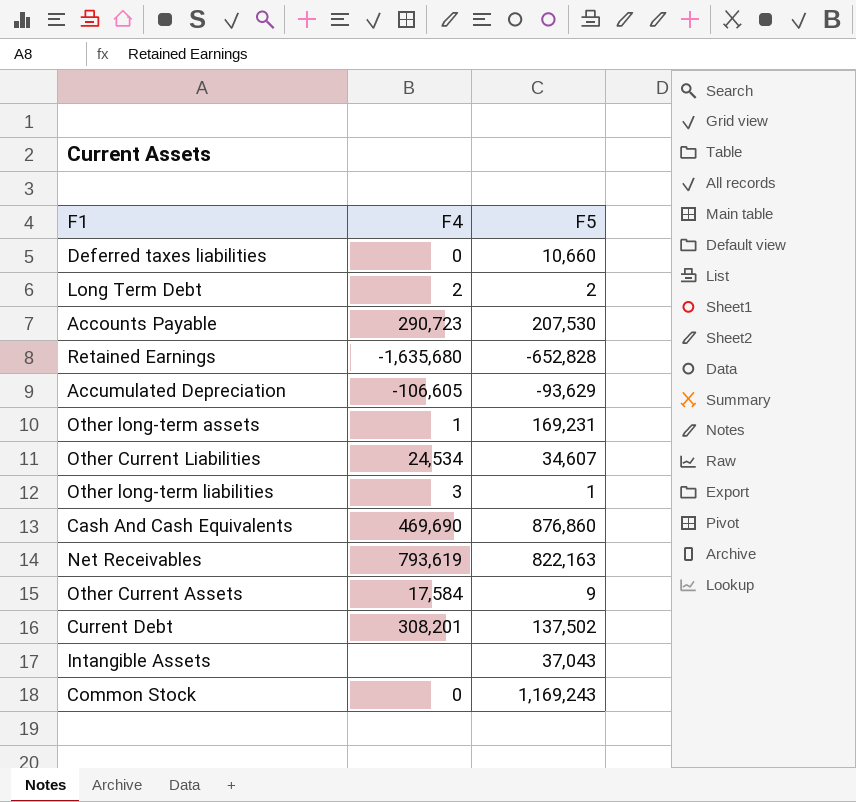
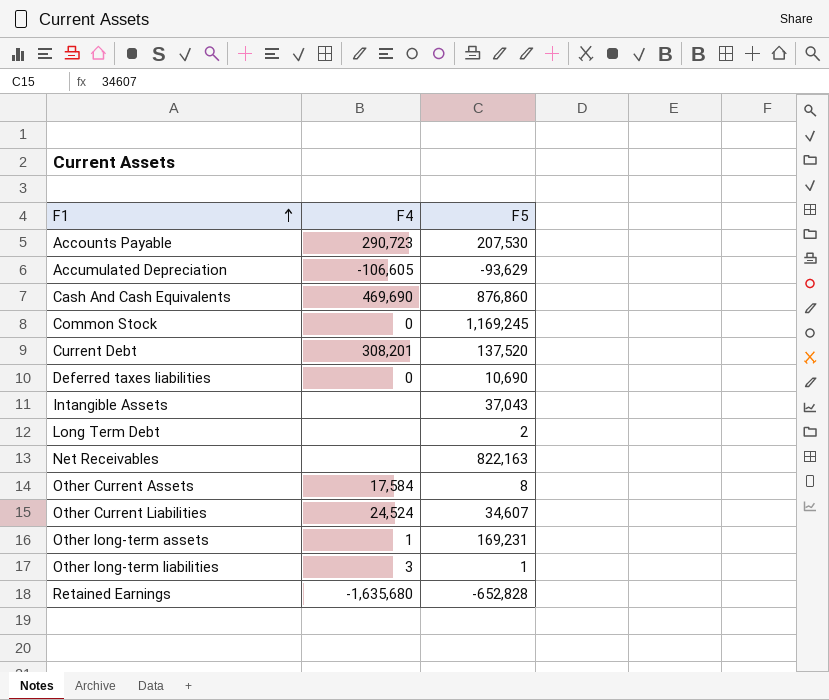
row order: none -> F1 ascending
Common Stock | F5: 1,169,243 -> 1,169,245
Current Debt | F5: 137,502 -> 137,520
Deferred taxes liabilities | F5: 10,660 -> 10,690
Long Term Debt | F4: 2 -> none
Net Receivables | F4: 793,619 -> none
Other Current Assets | F5: 9 -> 8
Other Current Liabilities | F4: 24,534 -> 24,524

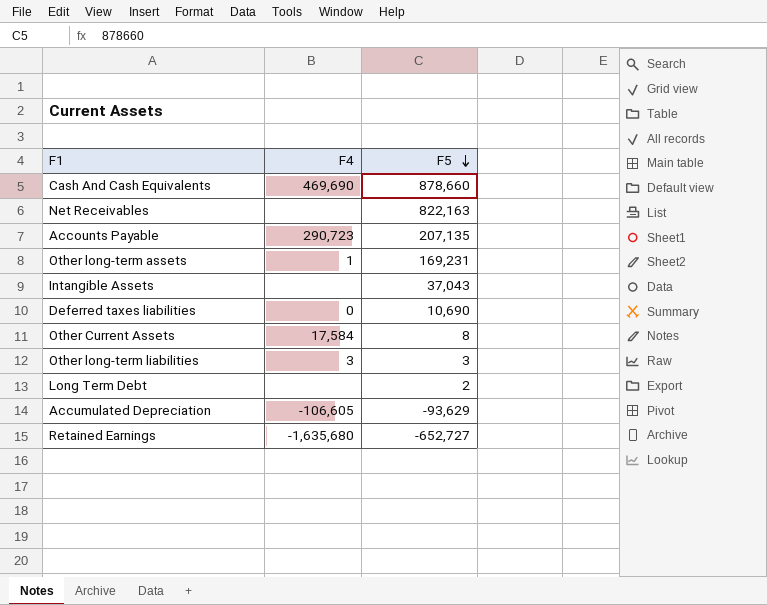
row order: F1 ascending -> F5 descending
row Common Stock: 0 | 1,169,245 -> none
row Current Debt: 308,201 | 137,520 -> none
row Other Current Liabilities: 24,524 | 34,607 -> none
Cash And Cash Equivalents | F5: 876,860 -> 878,660
Accounts Payable | F5: 207,530 -> 207,135
Other long-term liabilities | F5: 1 -> 3
Retained Earnings | F5: -652,828 -> -652,727

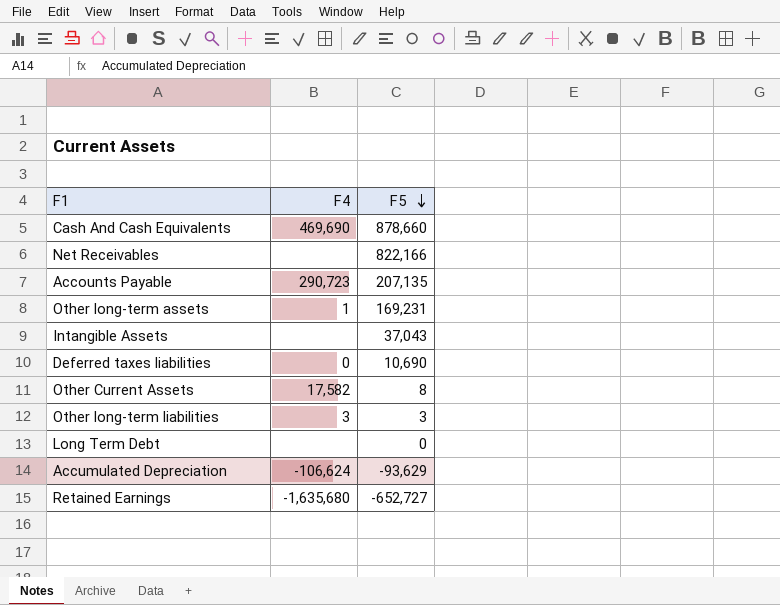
Net Receivables | F5: 822,163 -> 822,166
Other Current Assets | F4: 17,584 -> 17,582
Long Term Debt | F5: 2 -> 0
Accumulated Depreciation | F4: -106,605 -> -106,624

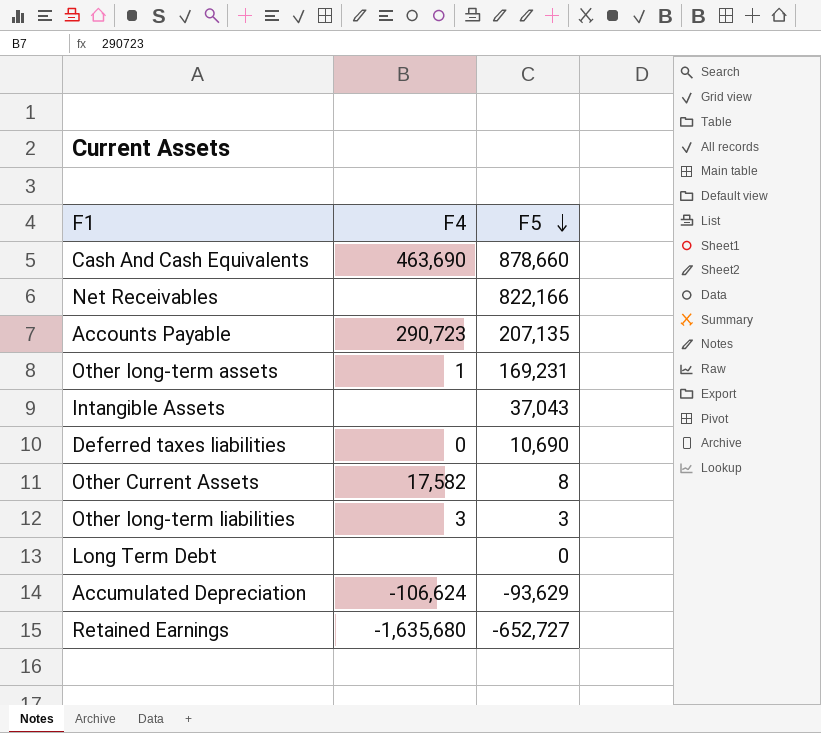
Cash And Cash Equivalents | F4: 469,690 -> 463,690

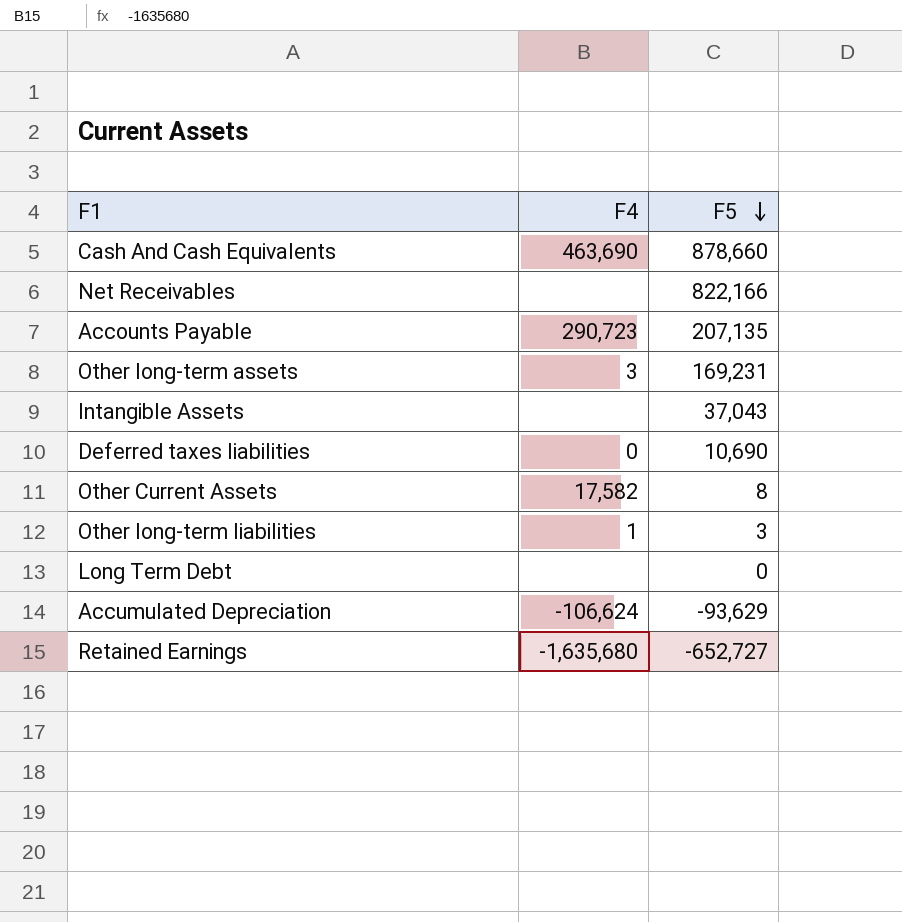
Other long-term assets | F4: 1 -> 3
Other long-term liabilities | F4: 3 -> 1

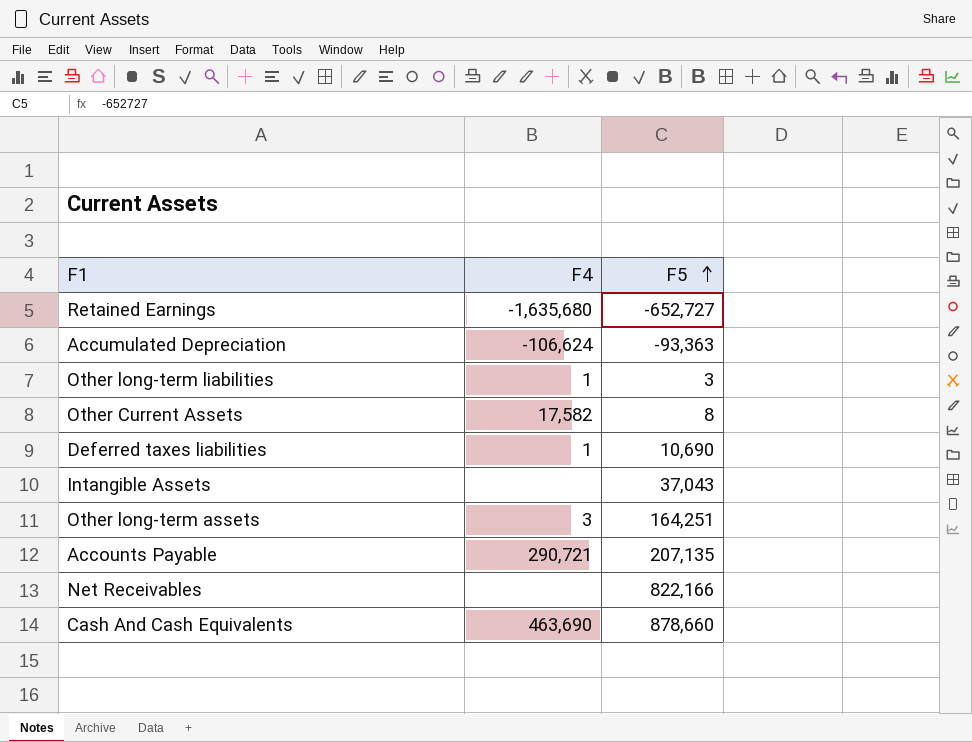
row order: F5 descending -> F5 ascending
row Long Term Debt: none | 0 -> none
Accumulated Depreciation | F5: -93,629 -> -93,363
Deferred taxes liabilities | F4: 0 -> 1
Other long-term assets | F5: 169,231 -> 164,251
Accounts Payable | F4: 290,723 -> 290,721

